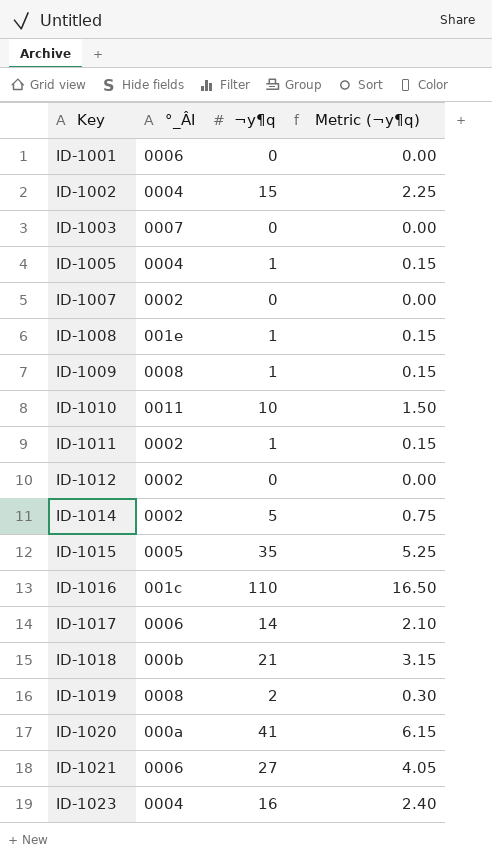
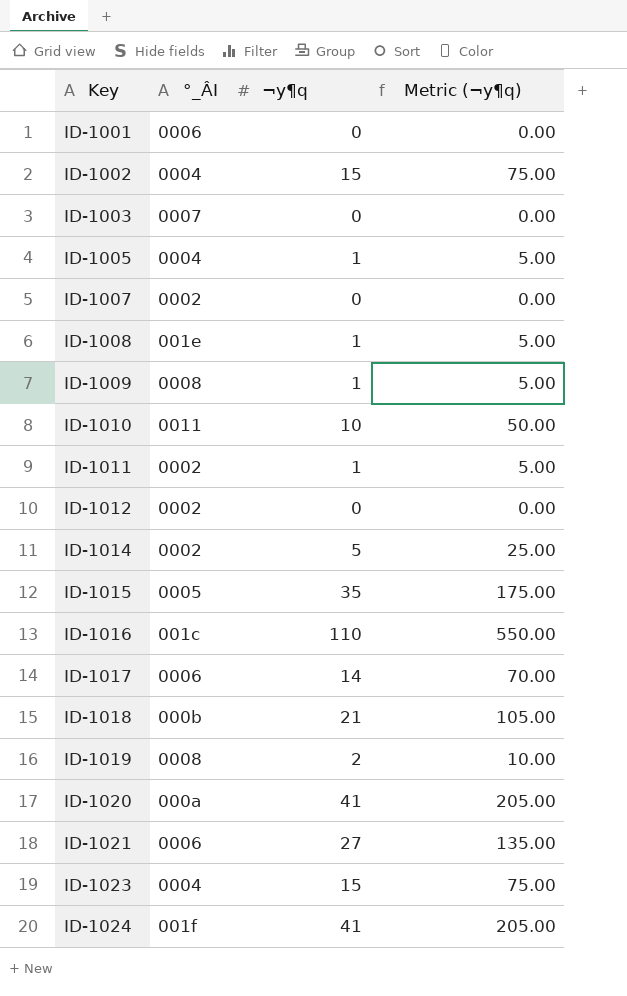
column Metric (¬y¶q) | formula: [¬y¶q] * 0.15 -> [¬y¶q] * 5
ID-1023 | ¬y¶q: 16 -> 15
row ID-1024: none -> 001f | 41 | 205.00

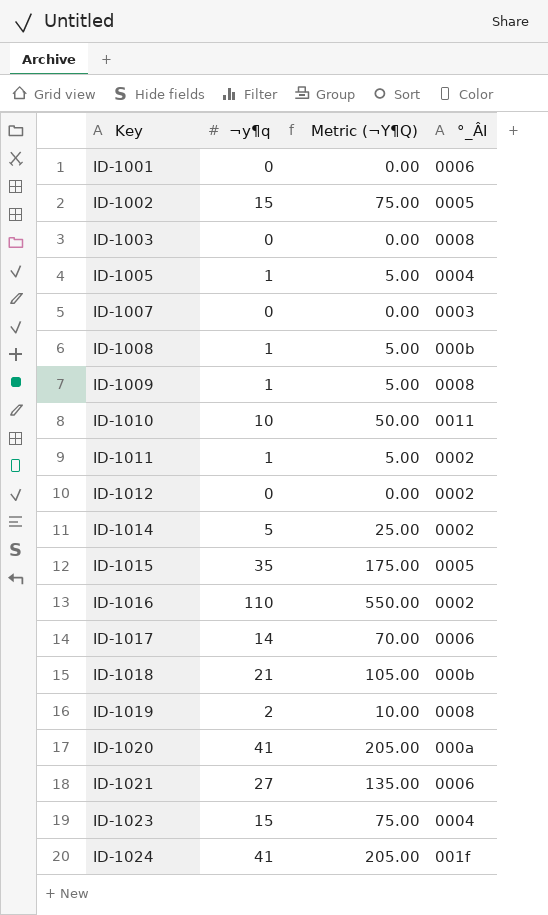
column name: Metric (¬y¶q) -> Metric (¬Y¶Q)
column °_ÂI | position: 2 -> 4
ID-1002 | °_ÂI: 0004 -> 0005
ID-1003 | °_ÂI: 0007 -> 0008
ID-1007 | °_ÂI: 0002 -> 0003
ID-1008 | °_ÂI: 001e -> 000b
ID-1016 | °_ÂI: 001c -> 0002

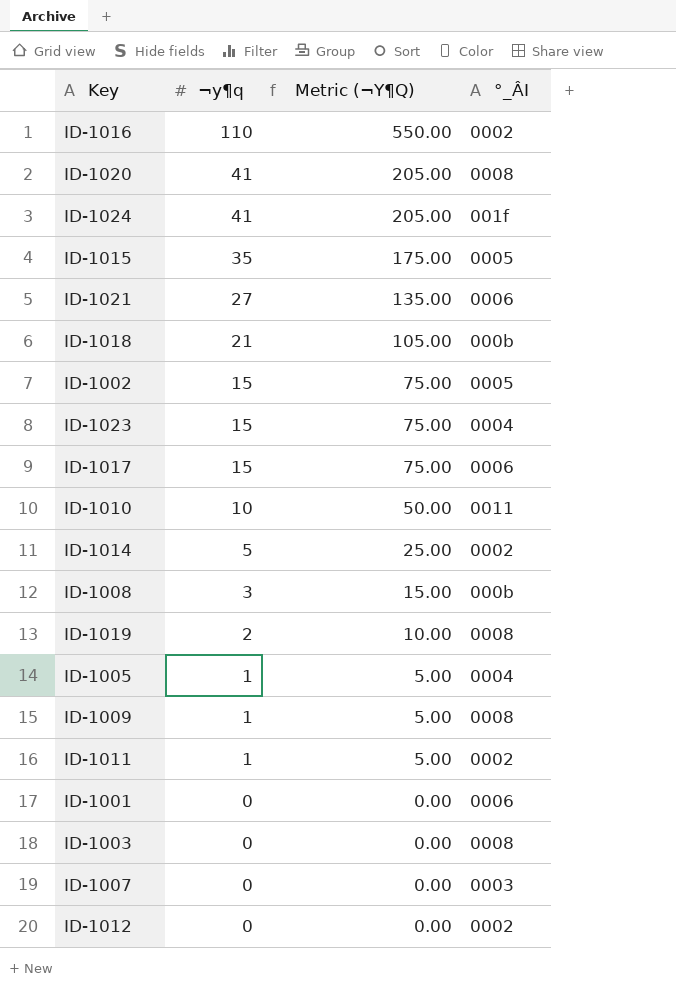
row order: Key ascending -> ¬y¶q descending
ID-1020 | °_ÂI: 000a -> 0008
ID-1017 | ¬y¶q: 14 -> 15
ID-1017 | Metric (¬Y¶Q): 70.00 -> 75.00
ID-1008 | ¬y¶q: 1 -> 3
ID-1008 | Metric (¬Y¶Q): 5.00 -> 15.00

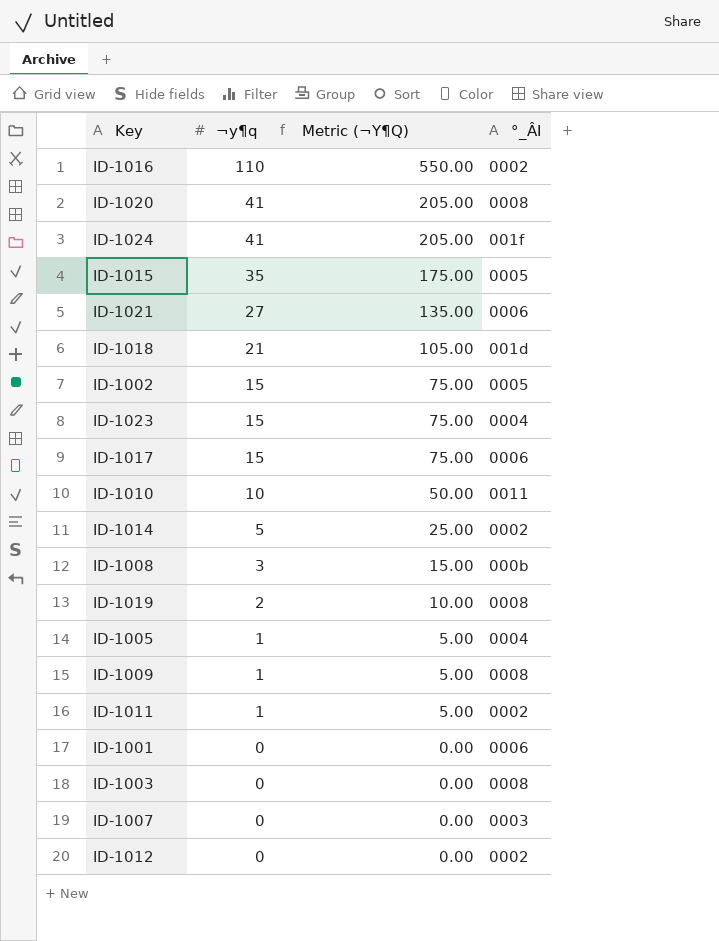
ID-1018 | °_ÂI: 000b -> 001d

